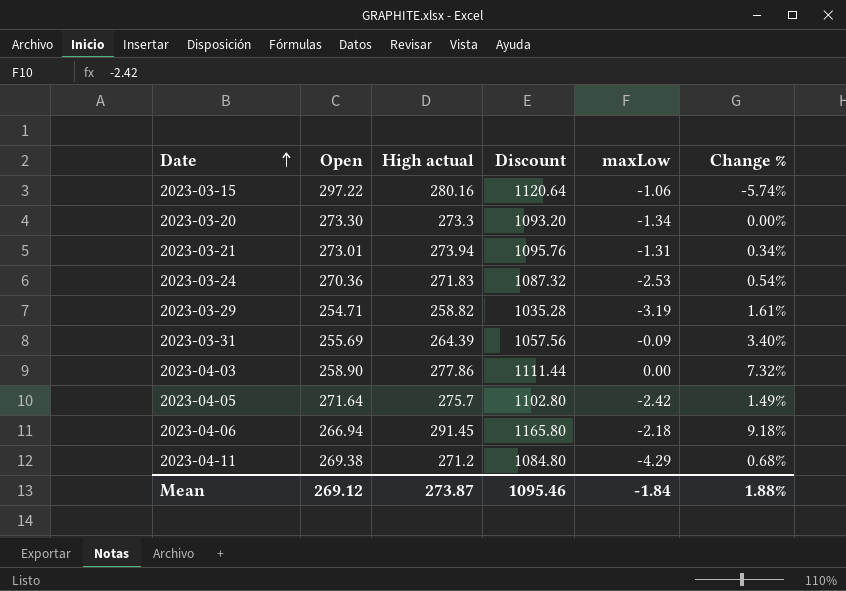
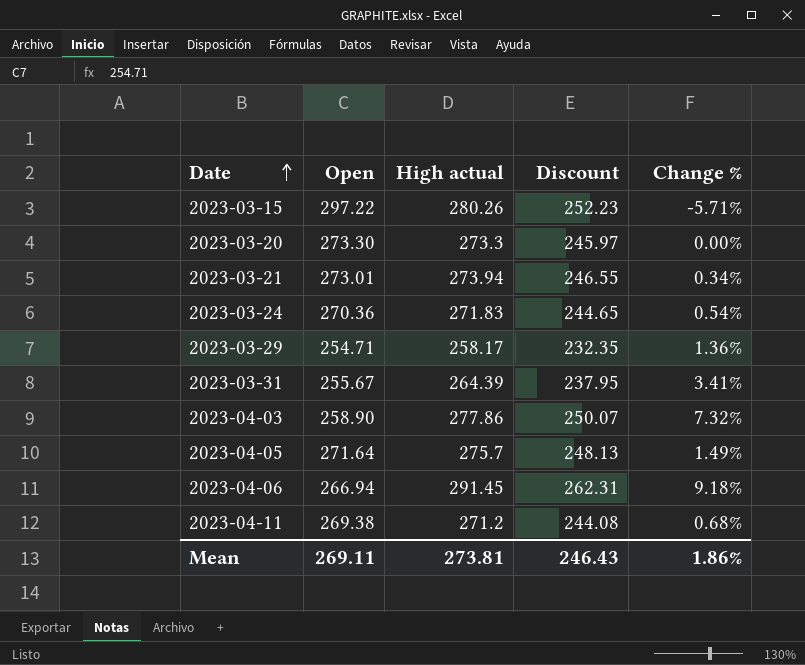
column maxLow | position: 5 -> none
column Discount | formula: [High actual] * 4 -> [High actual] * 0.9
2023-03-15 | High actual: 280.16 -> 280.26
2023-03-15 | Change %: -5.74% -> -5.71%
2023-03-29 | High actual: 258.82 -> 258.17
2023-03-29 | Change %: 1.61% -> 1.36%
2023-03-31 | Open: 255.69 -> 255.67
2023-03-31 | Change %: 3.40% -> 3.41%
Mean | Open: 269.12 -> 269.11
Mean | High actual: 273.87 -> 273.81
Mean | Discount: 1095.46 -> 246.43
Mean | Change %: 1.88% -> 1.86%

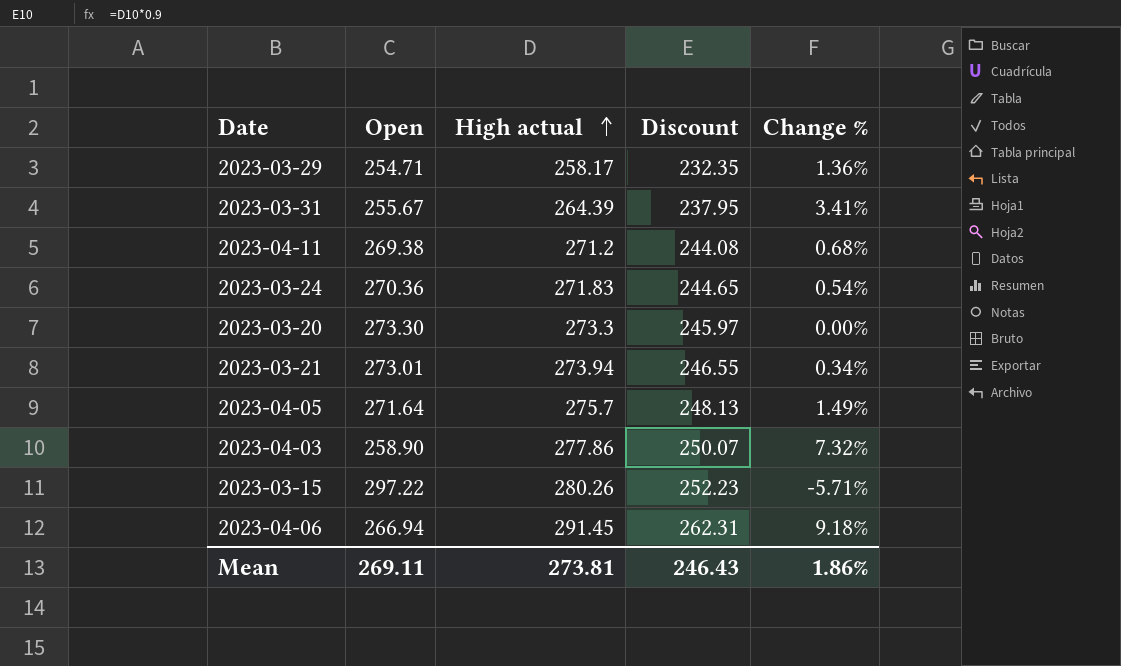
row order: Date ascending -> High actual ascending

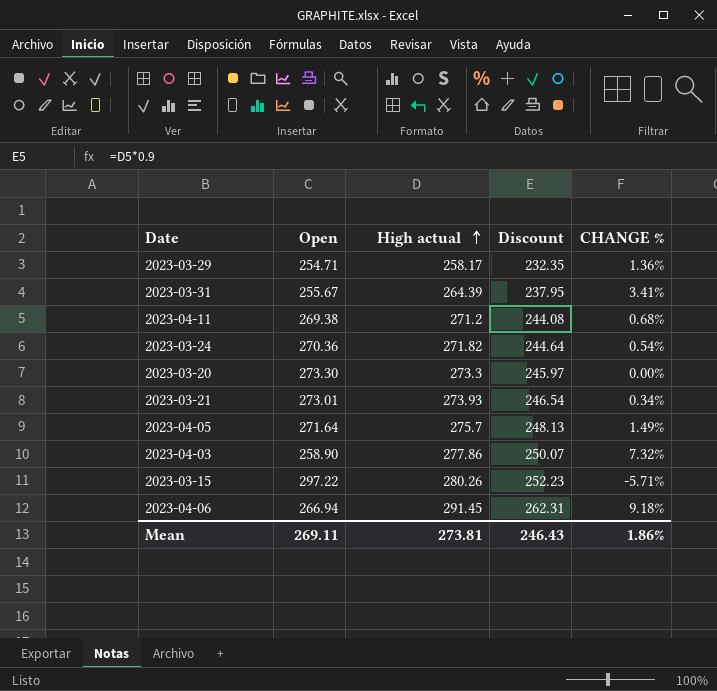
column name: Change % -> CHANGE %
2023-03-24 | High actual: 271.83 -> 271.82
2023-03-24 | Discount: 244.65 -> 244.64
2023-03-21 | High actual: 273.94 -> 273.93
2023-03-21 | Discount: 246.55 -> 246.54

